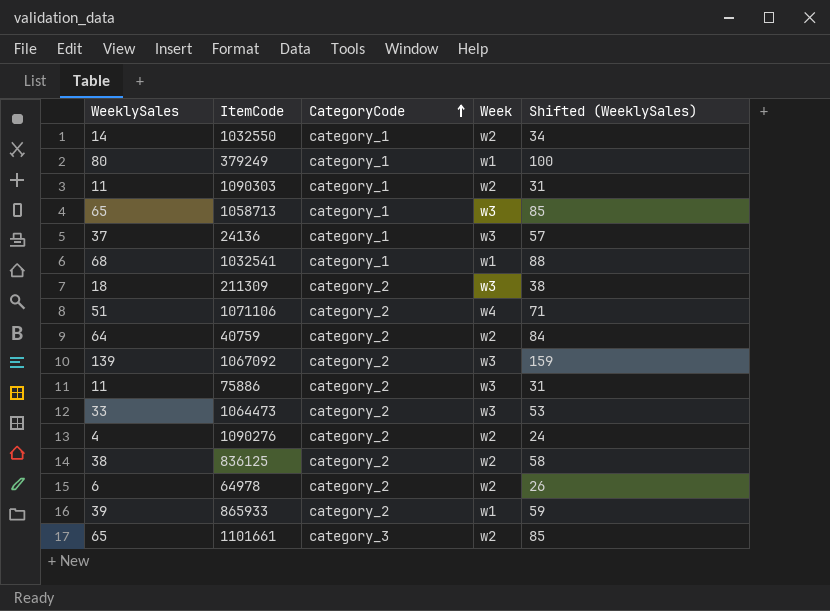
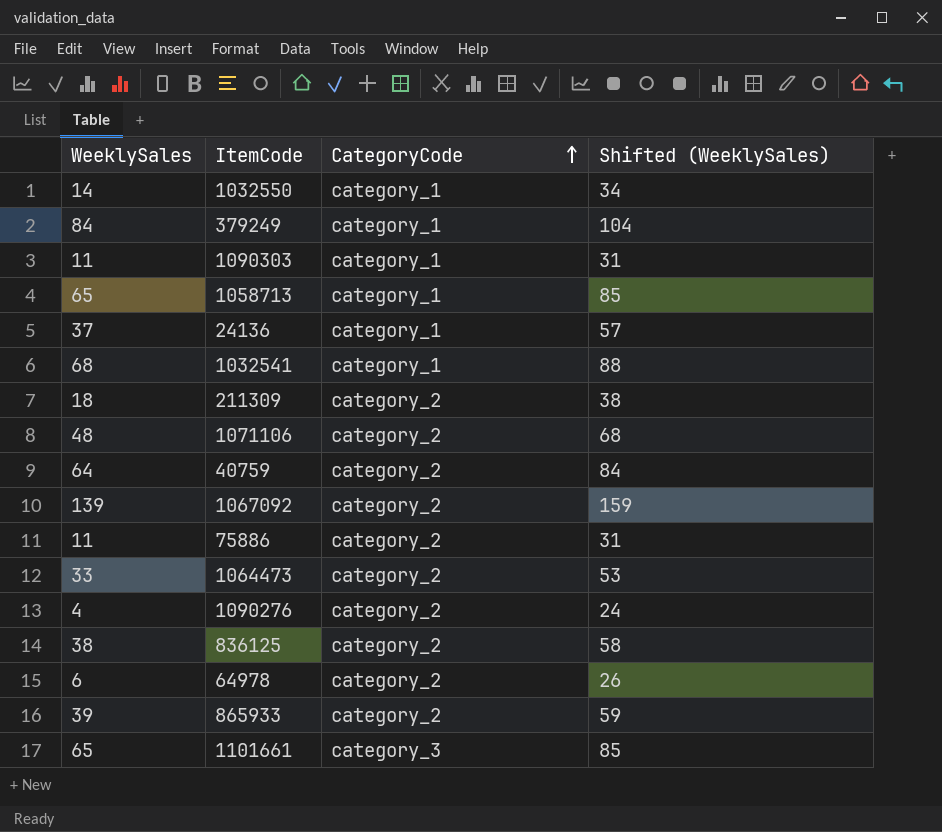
column Week | position: 4 -> none
379249 | WeeklySales: 80 -> 84
379249 | Shifted (WeeklySales): 100 -> 104
1071106 | WeeklySales: 51 -> 48
1071106 | Shifted (WeeklySales): 71 -> 68

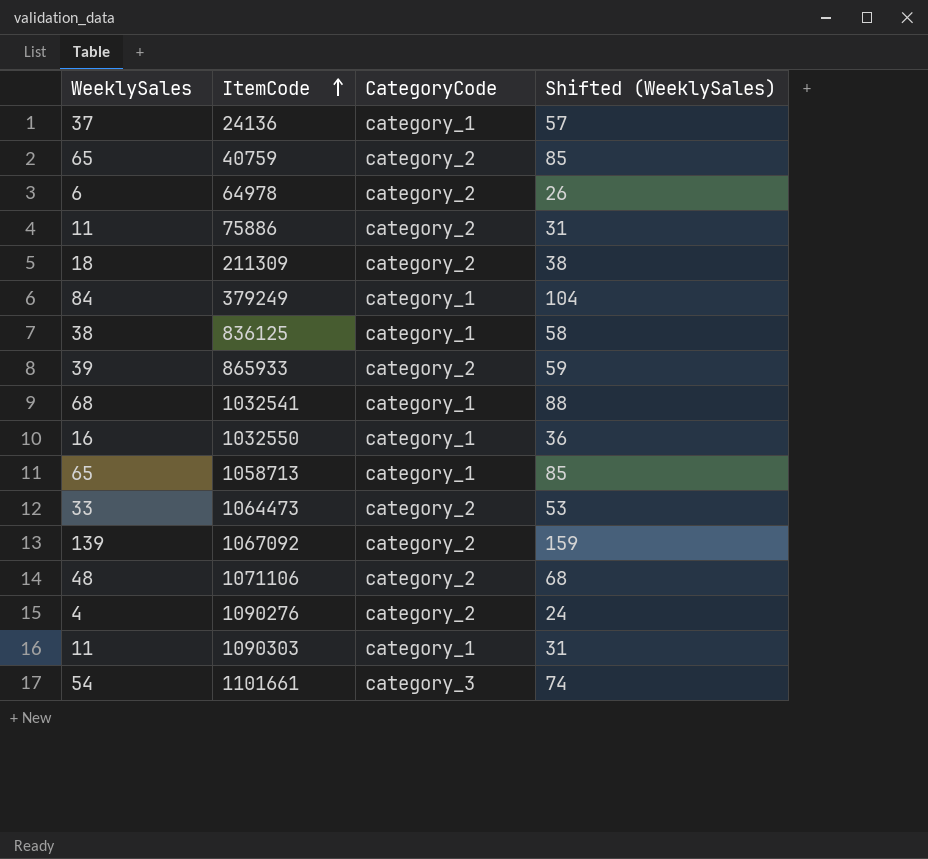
row order: CategoryCode ascending -> ItemCode ascending
40759 | WeeklySales: 64 -> 65
40759 | Shifted (WeeklySales): 84 -> 85
836125 | CategoryCode: category_2 -> category_1
1032550 | WeeklySales: 14 -> 16
1032550 | Shifted (WeeklySales): 34 -> 36
1101661 | WeeklySales: 65 -> 54
1101661 | Shifted (WeeklySales): 85 -> 74

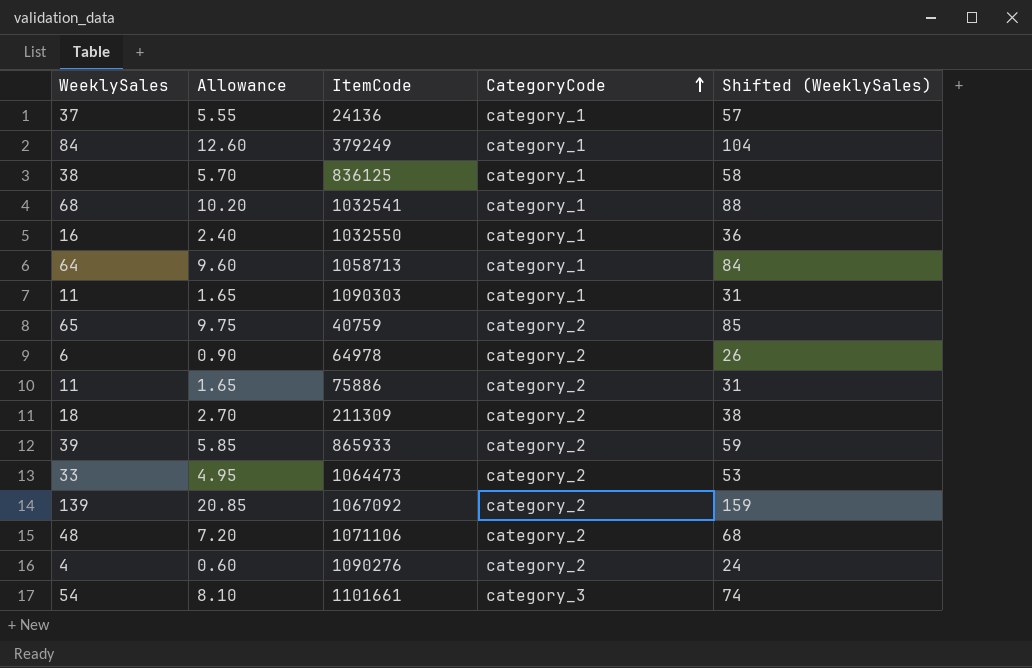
row order: ItemCode ascending -> CategoryCode ascending
column Allowance | formula: none -> [WeeklySales] * 0.15
1058713 | WeeklySales: 65 -> 64
1058713 | Shifted (WeeklySales): 85 -> 84

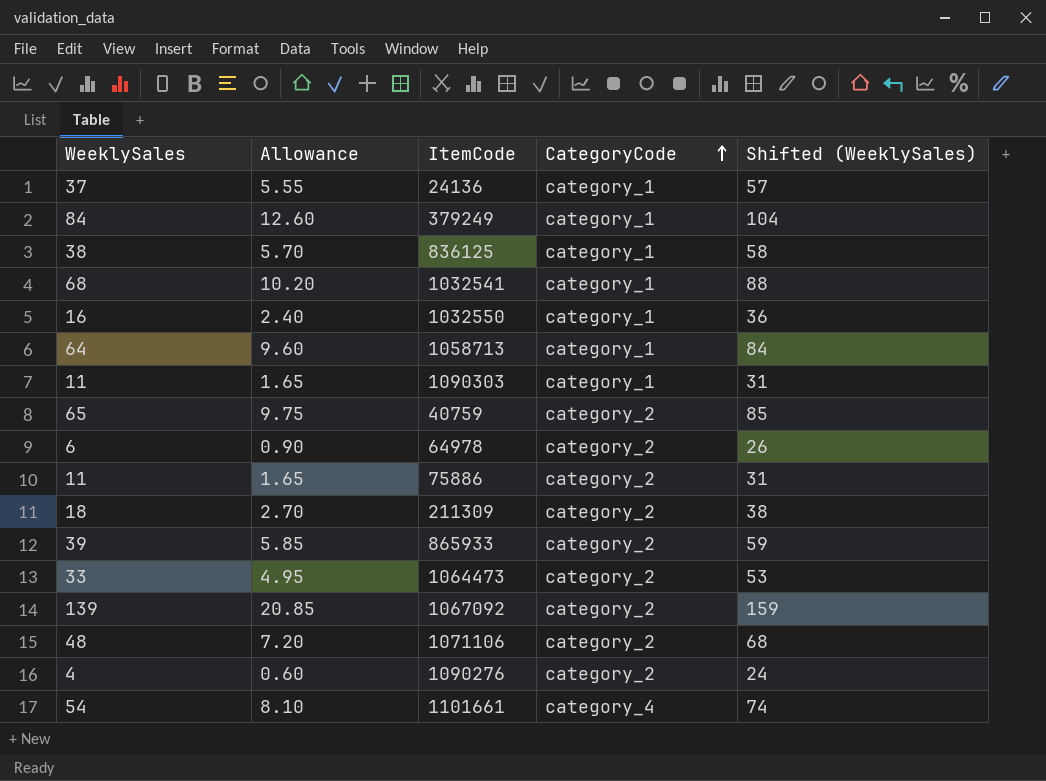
1101661 | CategoryCode: category_3 -> category_4

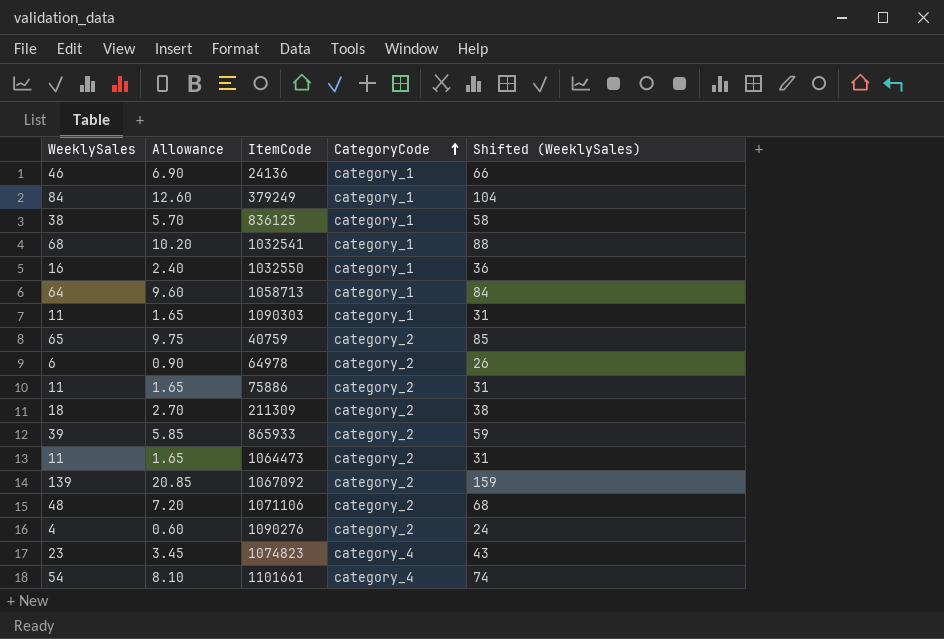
24136 | WeeklySales: 37 -> 46
24136 | Allowance: 5.55 -> 6.90
24136 | Shifted (WeeklySales): 57 -> 66
1064473 | WeeklySales: 33 -> 11
1064473 | Allowance: 4.95 -> 1.65
1064473 | Shifted (WeeklySales): 53 -> 31
row 1074823: none -> 23 | 3.45 | category_4 | 43

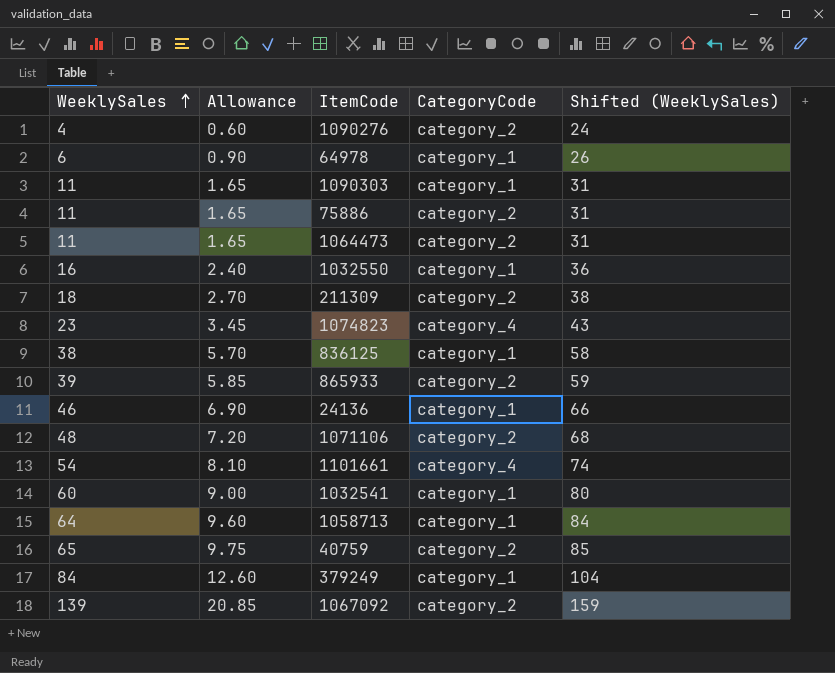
row order: CategoryCode ascending -> WeeklySales ascending
64978 | CategoryCode: category_2 -> category_1
1032541 | WeeklySales: 68 -> 60
1032541 | Allowance: 10.20 -> 9.00
1032541 | Shifted (WeeklySales): 88 -> 80

